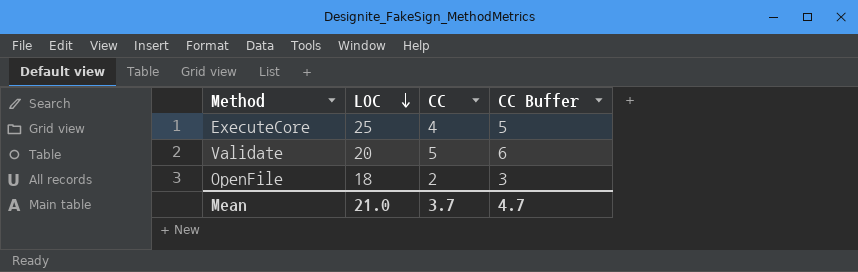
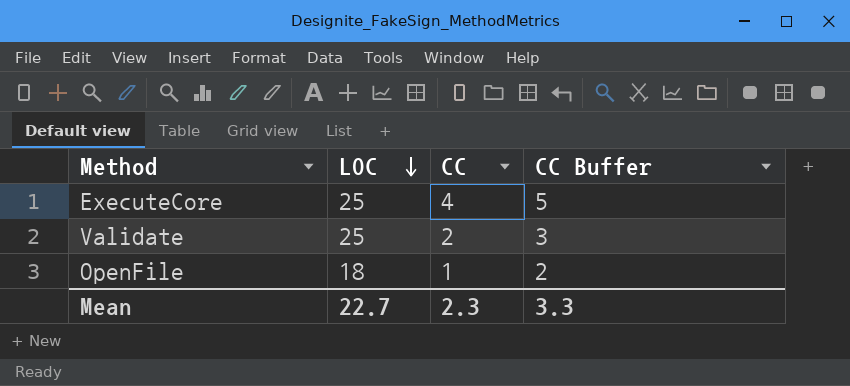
Validate | LOC: 20 -> 25
Validate | CC: 5 -> 2
Validate | CC Buffer: 6 -> 3
OpenFile | CC: 2 -> 1
OpenFile | CC Buffer: 3 -> 2
Mean | LOC: 21.0 -> 22.7
Mean | CC: 3.7 -> 2.3
Mean | CC Buffer: 4.7 -> 3.3

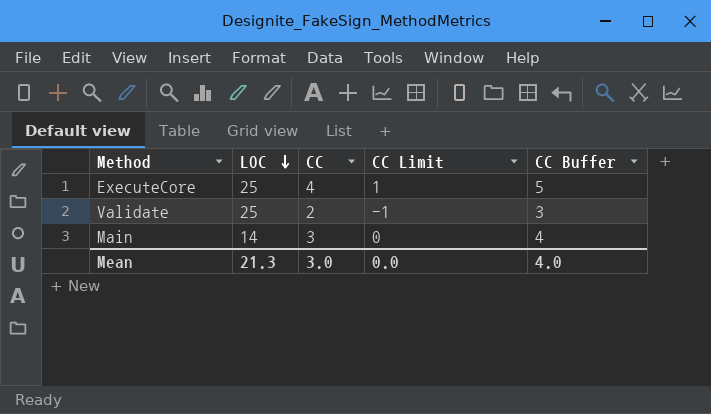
column CC Limit | formula: none -> [CC] - 3
row OpenFile: 18 | 1 | 2 -> none
row Main: none -> 14 | 3 | 0 | 4
Mean | LOC: 22.7 -> 21.3
Mean | CC: 2.3 -> 3.0
Mean | CC Buffer: 3.3 -> 4.0

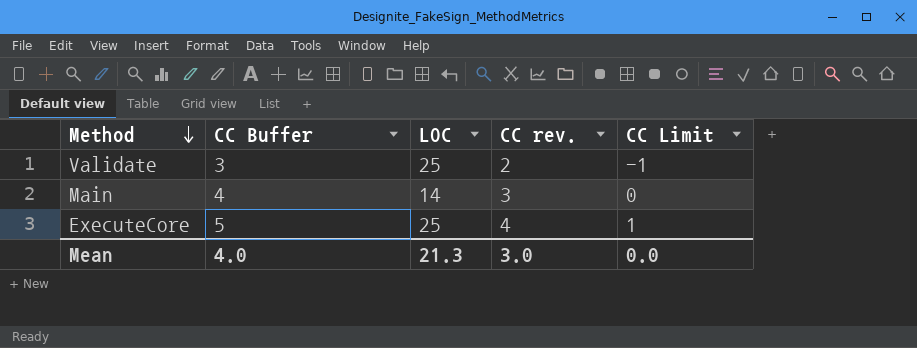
row order: LOC descending -> Method descending
column CC Buffer | position: 5 -> 2
column name: CC -> CC rev.

